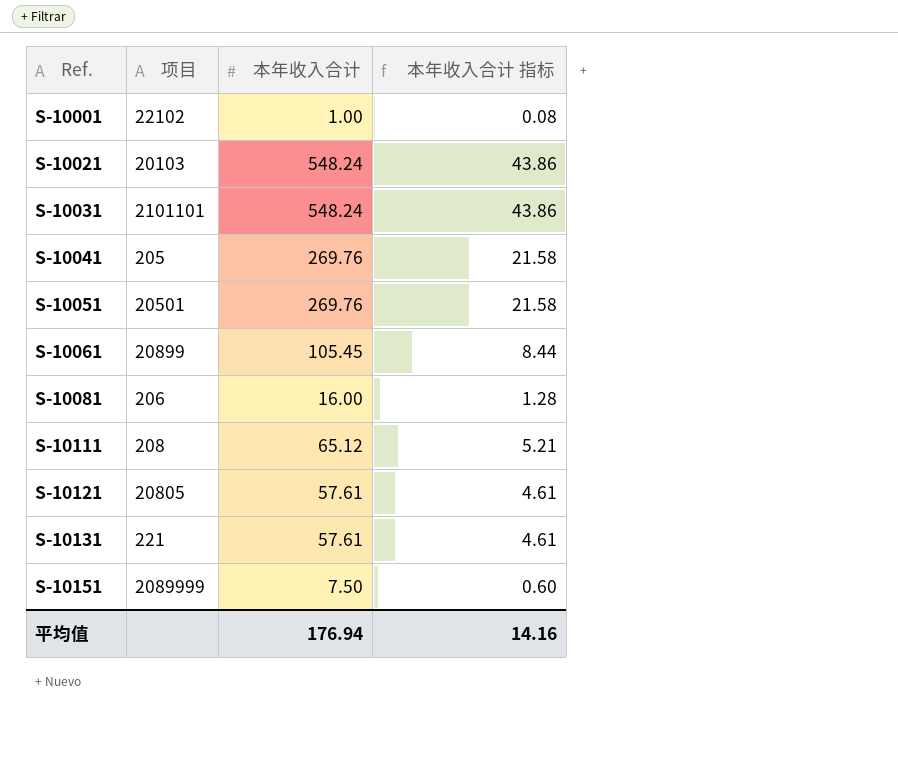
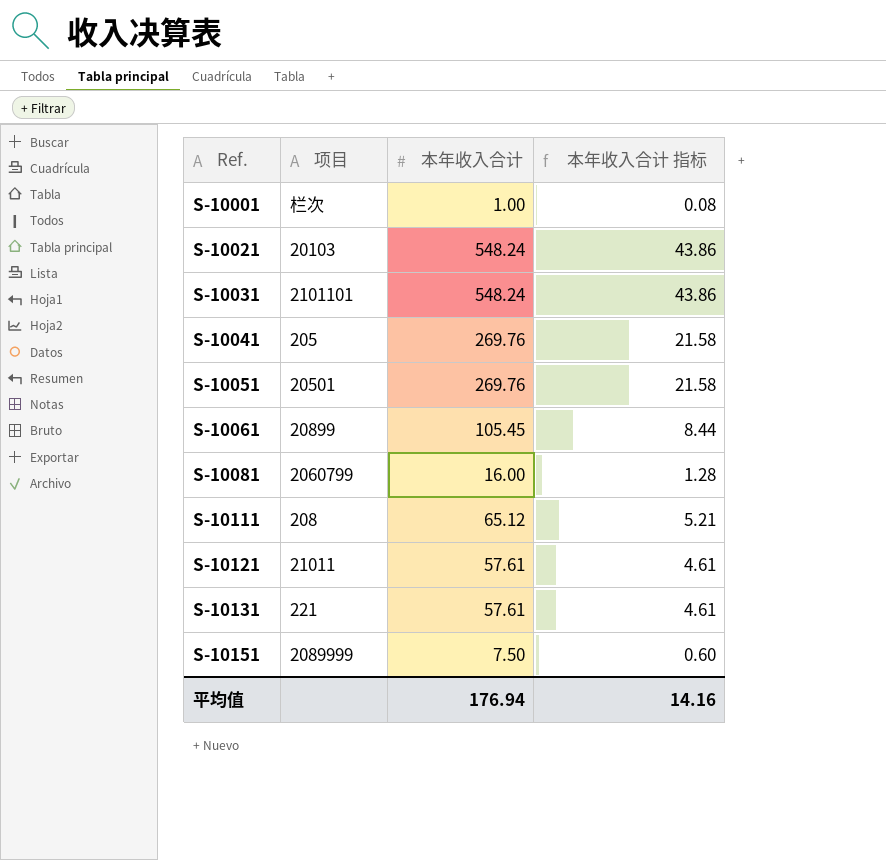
S-10001 | 项目: 22102 -> 栏次
S-10081 | 项目: 206 -> 2060799
S-10121 | 项目: 20805 -> 21011

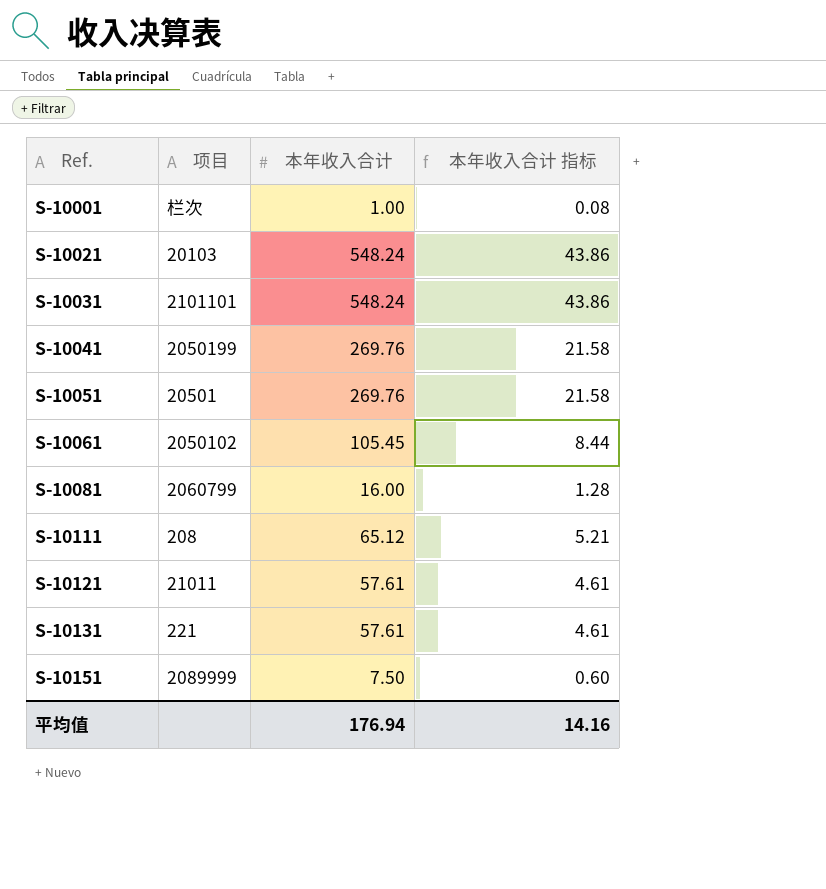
S-10041 | 项目: 205 -> 2050199
S-10061 | 项目: 20899 -> 2050102

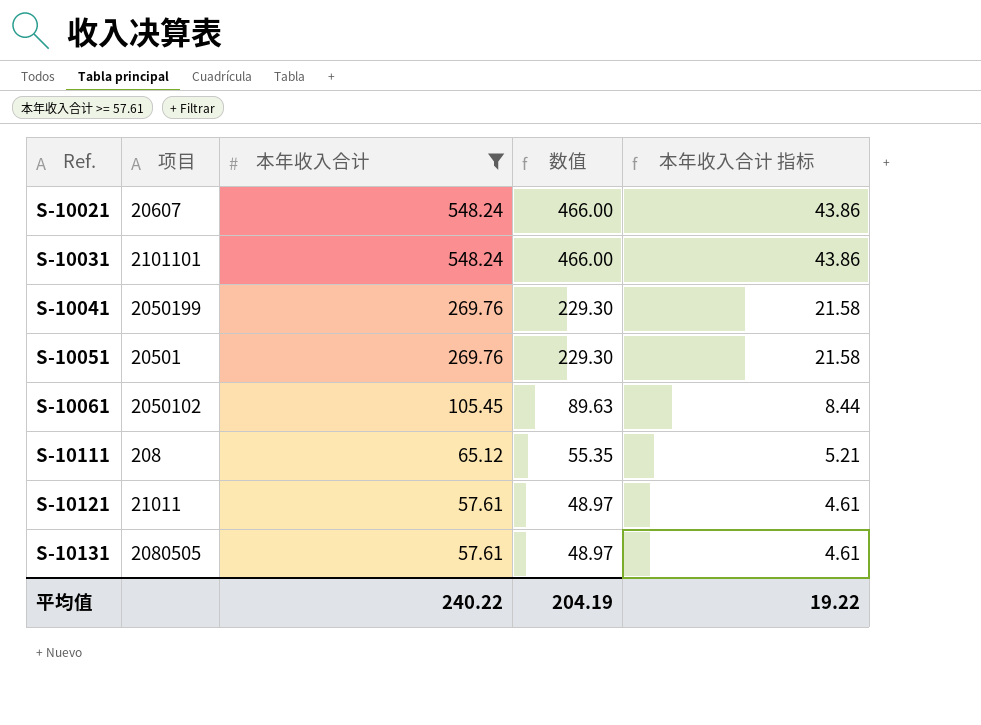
filter: none -> 本年收入合计 >= 57.61
column 数值 | formula: none -> [本年收入合计] * 0.85
S-10021 | 项目: 20103 -> 20607
S-10131 | 项目: 221 -> 2080505
平均值 | 本年收入合计: 176.94 -> 240.22
平均值 | 本年收入合计 指标: 14.16 -> 19.22

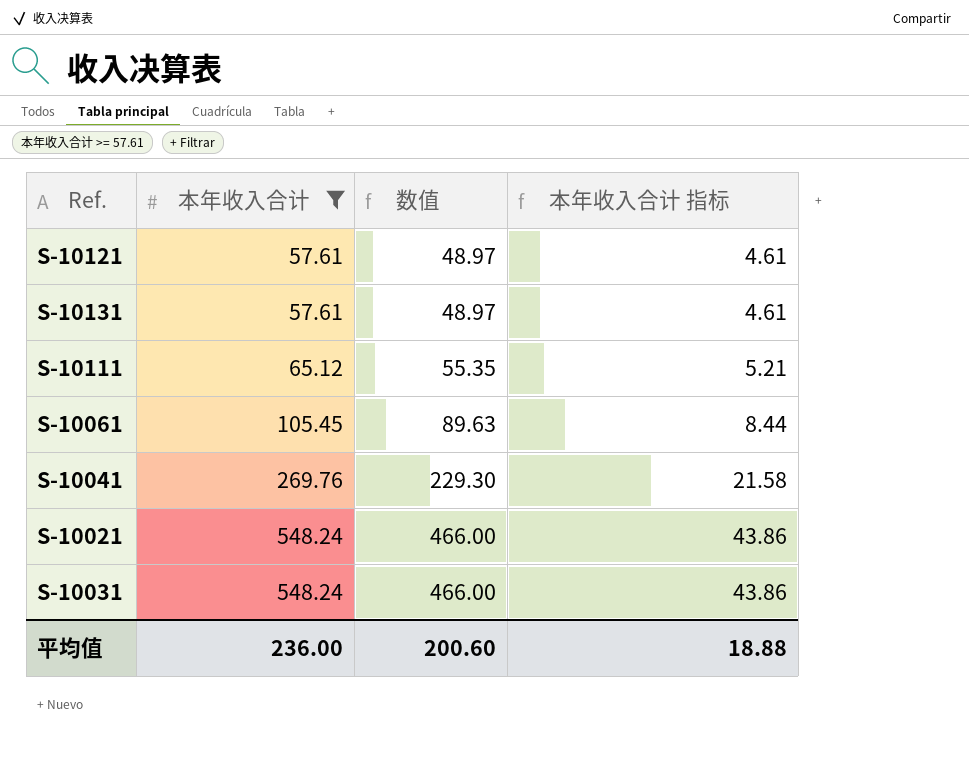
row order: Ref. ascending -> 本年收入合计 ascending
column 项目 | position: 2 -> none
row S-10051: 20501 | 269.76 | 229.30 | 21.58 -> none
平均值 | 本年收入合计: 240.22 -> 236.00
平均值 | 数值: 204.19 -> 200.60
平均值 | 本年收入合计 指标: 19.22 -> 18.88

